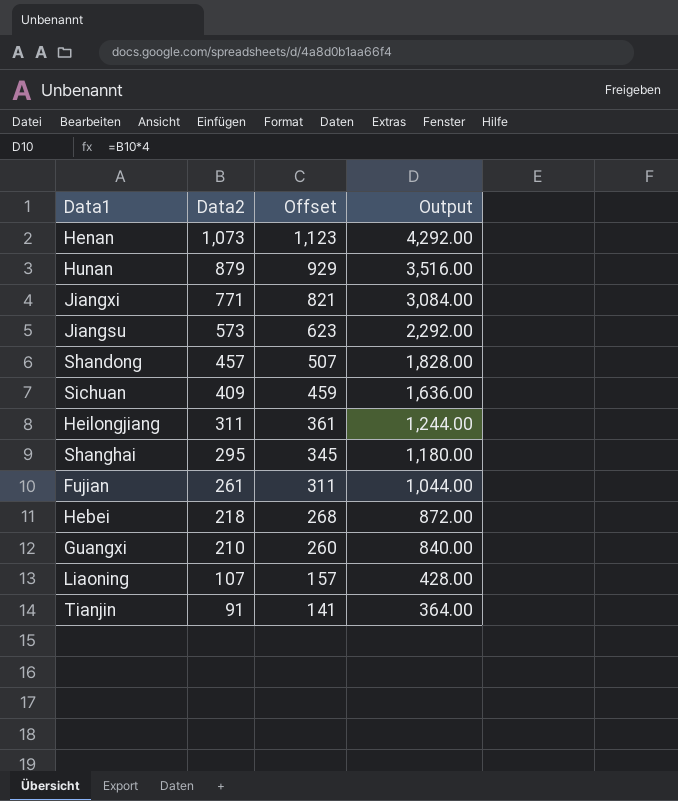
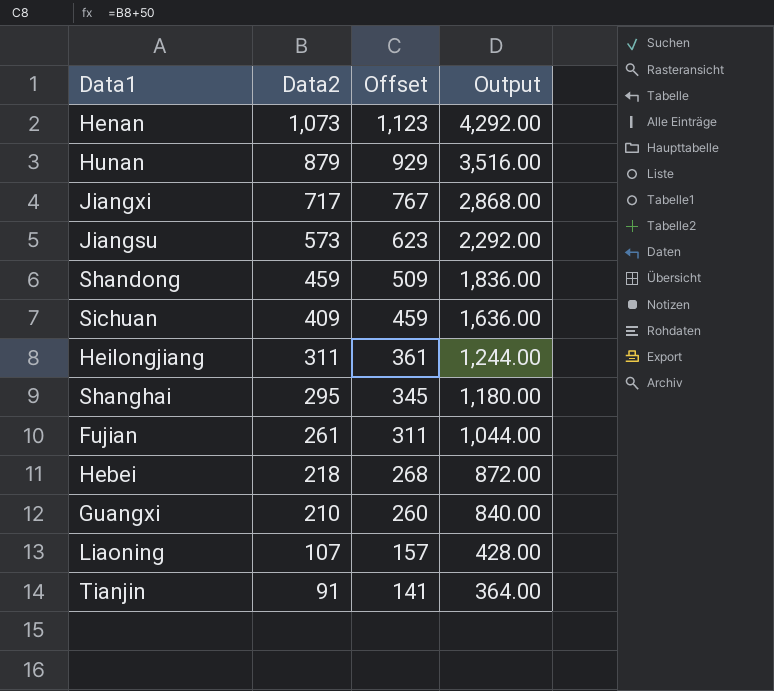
Jiangxi | Data2: 771 -> 717
Jiangxi | Offset: 821 -> 767
Jiangxi | Output: 3,084.00 -> 2,868.00
Shandong | Data2: 457 -> 459
Shandong | Offset: 507 -> 509
Shandong | Output: 1,828.00 -> 1,836.00

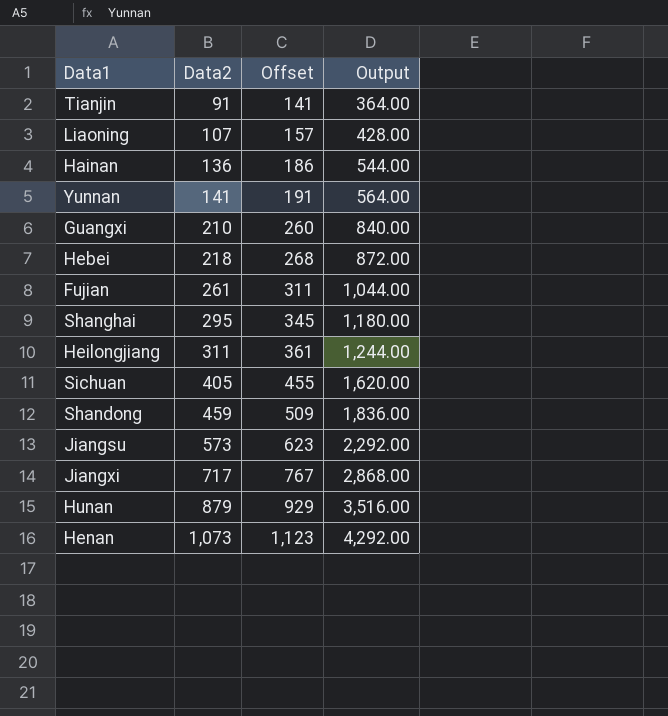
row order: Data2 descending -> Data2 ascending
row Hainan: none -> 136 | 186 | 544.00
row Yunnan: none -> 141 | 191 | 564.00
Sichuan | Data2: 409 -> 405
Sichuan | Offset: 459 -> 455
Sichuan | Output: 1,636.00 -> 1,620.00

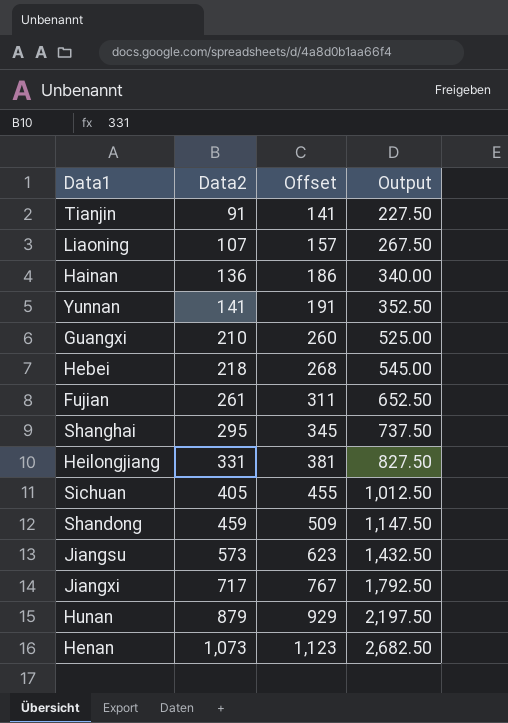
column Output | formula: [Data2] * 4 -> [Data2] * 2.5
Heilongjiang | Data2: 311 -> 331
Heilongjiang | Offset: 361 -> 381

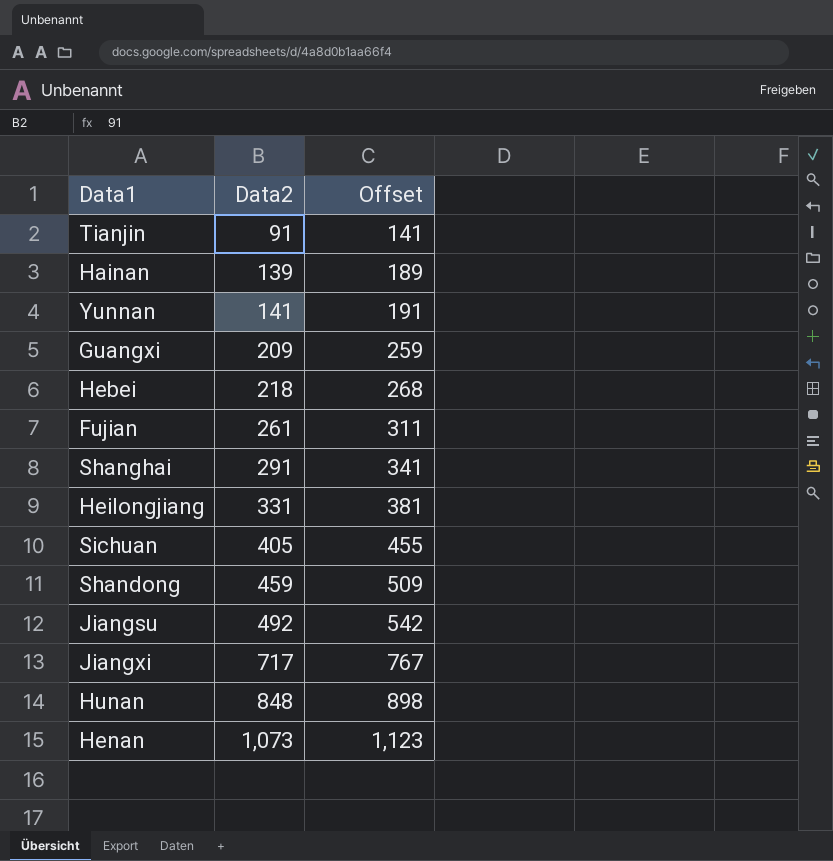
column Output | formula: [Data2] * 2.5 -> none
row Liaoning: 107 | 157 | 267.50 -> none
Hainan | Data2: 136 -> 139
Hainan | Offset: 186 -> 189
Guangxi | Data2: 210 -> 209
Guangxi | Offset: 260 -> 259
Shanghai | Data2: 295 -> 291
Shanghai | Offset: 345 -> 341
Jiangsu | Data2: 573 -> 492
Jiangsu | Offset: 623 -> 542
Hunan | Data2: 879 -> 848
Hunan | Offset: 929 -> 898

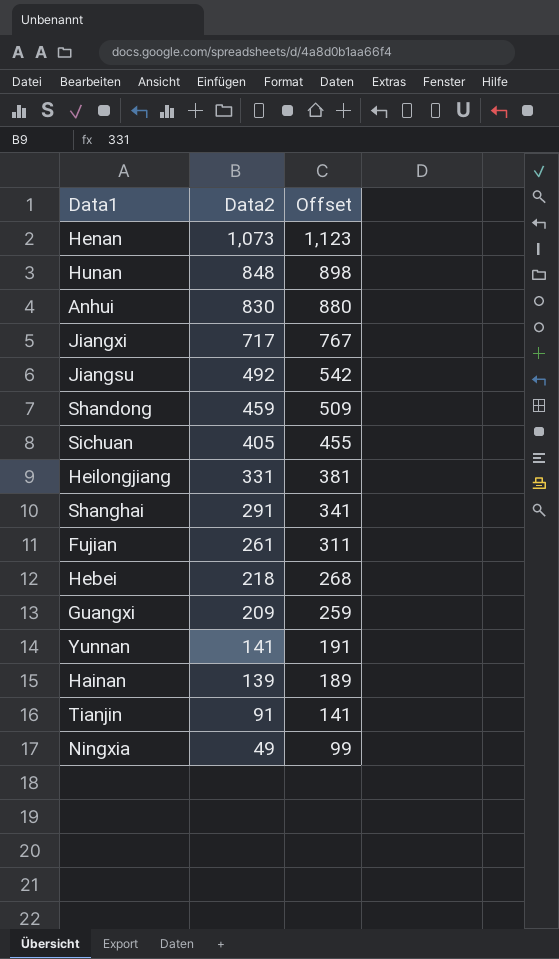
row order: Data2 ascending -> Data2 descending
row Anhui: none -> 830 | 880
row Ningxia: none -> 49 | 99

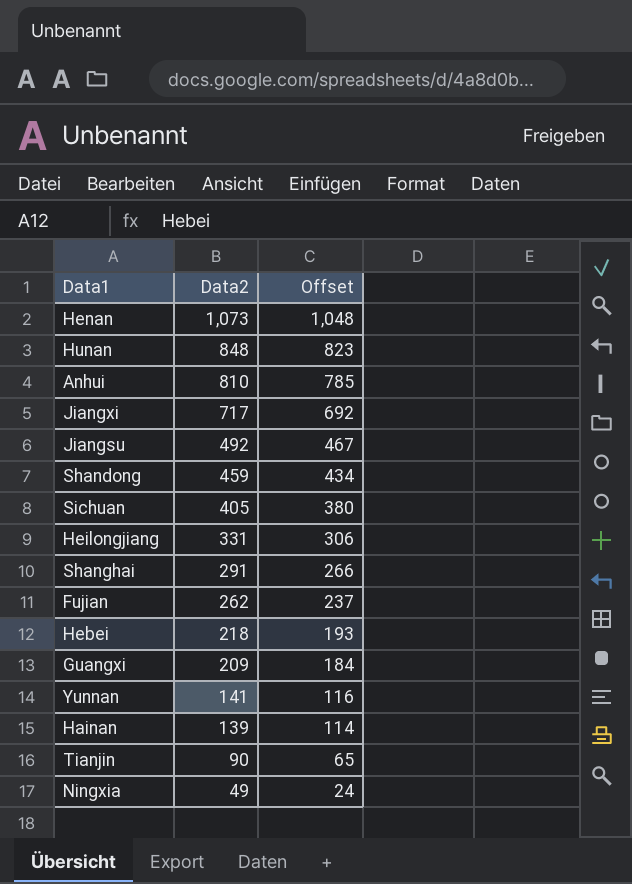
column Offset | formula: [Data2] + 50 -> [Data2] - 25
Anhui | Data2: 830 -> 810
Fujian | Data2: 261 -> 262
Tianjin | Data2: 91 -> 90

